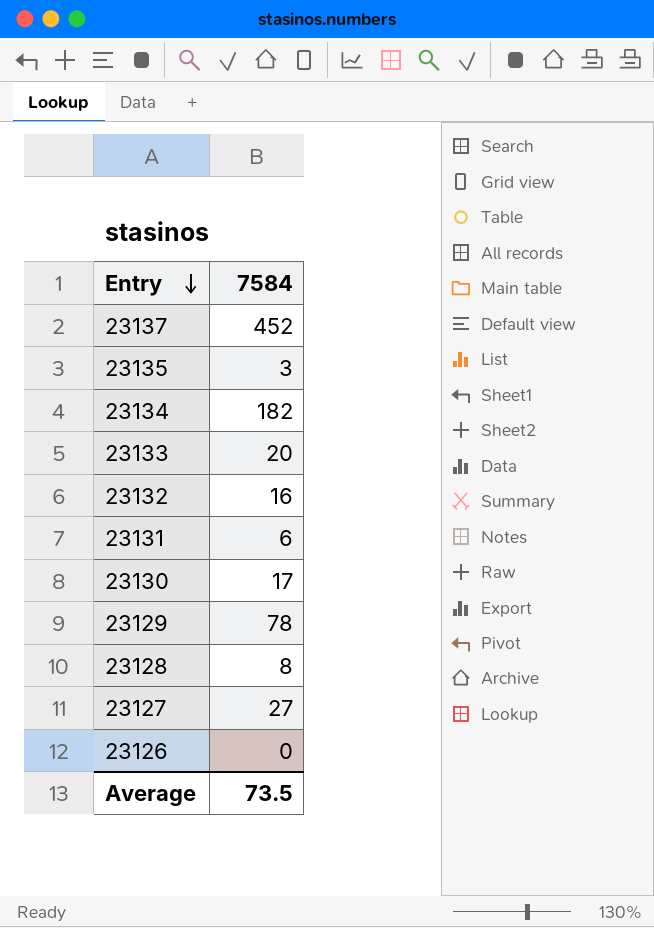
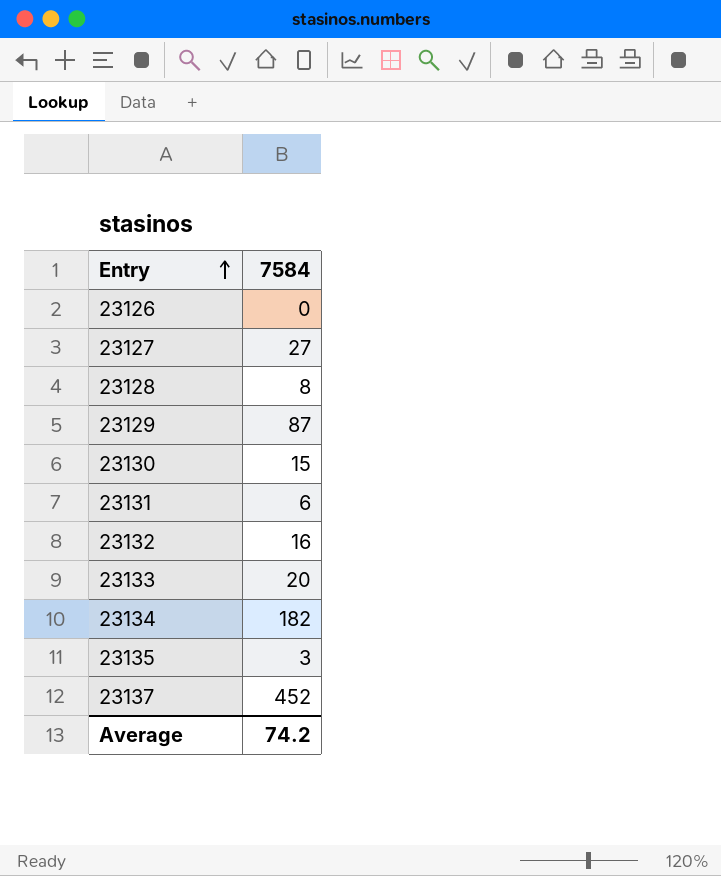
row order: Entry descending -> Entry ascending
23129 | 7584: 78 -> 87
23130 | 7584: 17 -> 15
Average | 7584: 73.5 -> 74.2

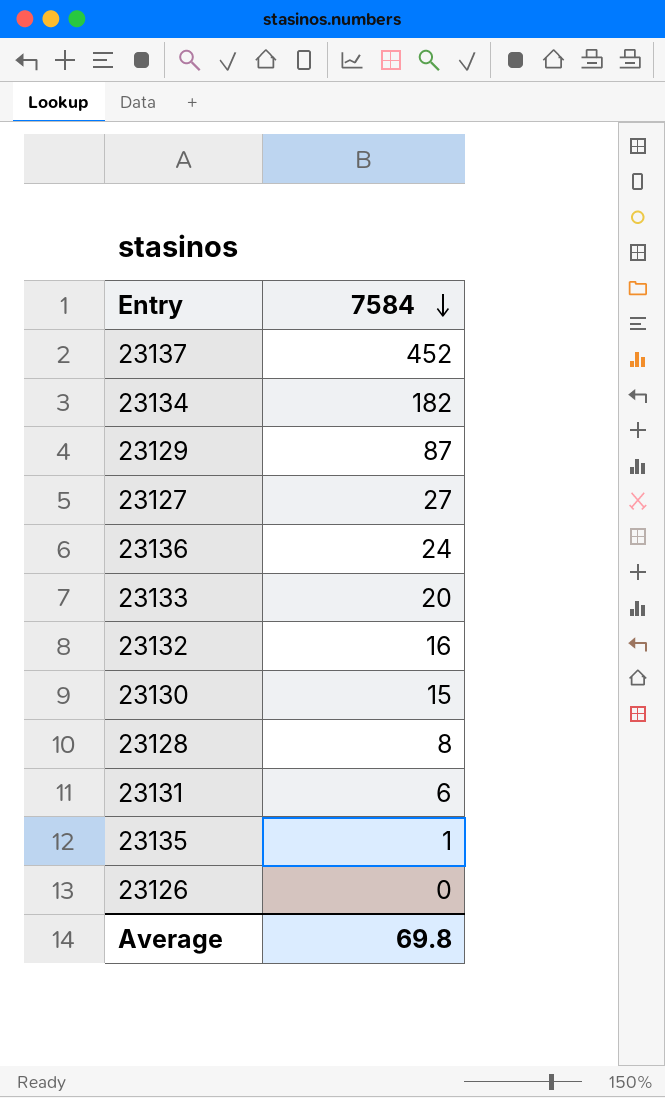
row order: Entry ascending -> 7584 descending
row 23136: none -> 24
23135 | 7584: 3 -> 1
Average | 7584: 74.2 -> 69.8

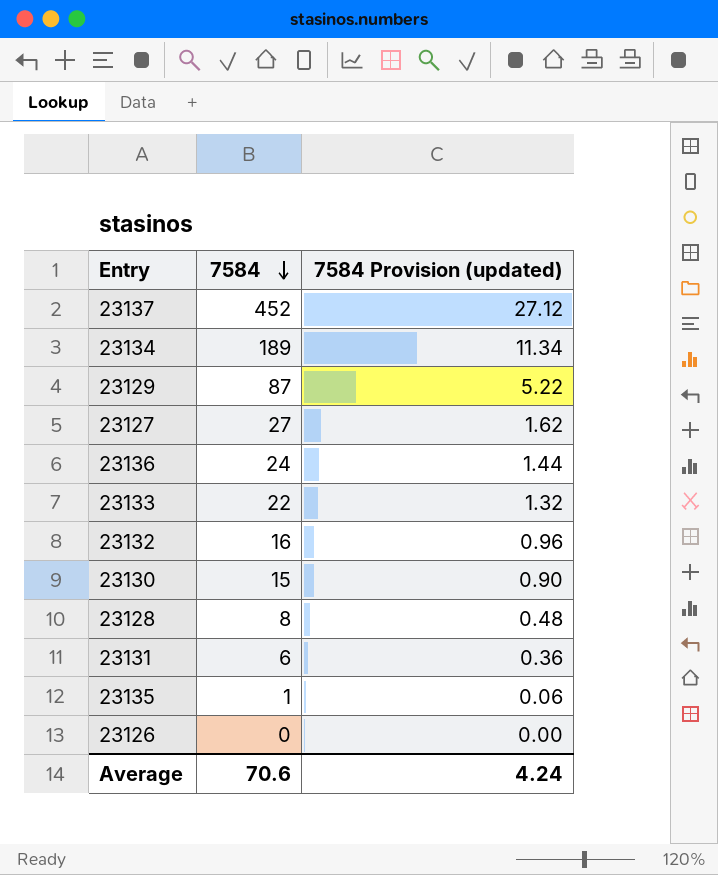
column 7584 Provision (updated) | formula: none -> [7584] * 0.06
23134 | 7584: 182 -> 189
23133 | 7584: 20 -> 22
Average | 7584: 69.8 -> 70.6

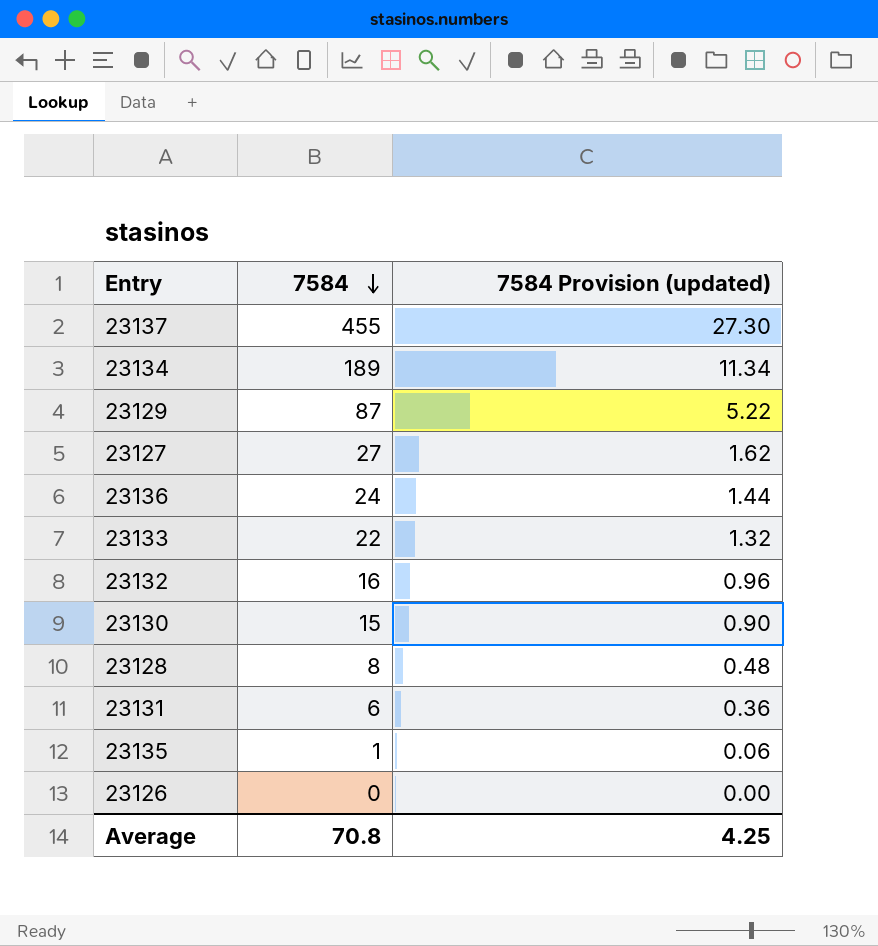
23137 | 7584: 452 -> 455
23137 | 7584 Provision (updated): 27.12 -> 27.30
Average | 7584: 70.6 -> 70.8
Average | 7584 Provision (updated): 4.24 -> 4.25

